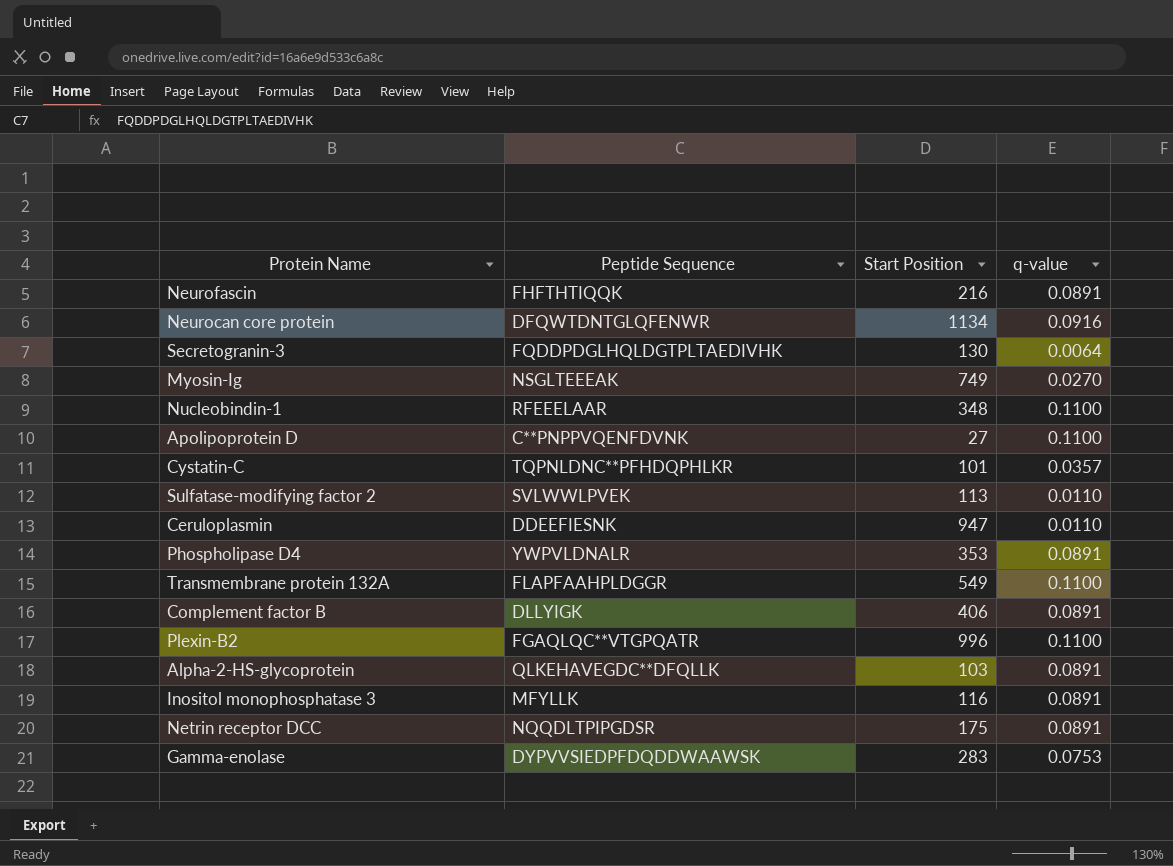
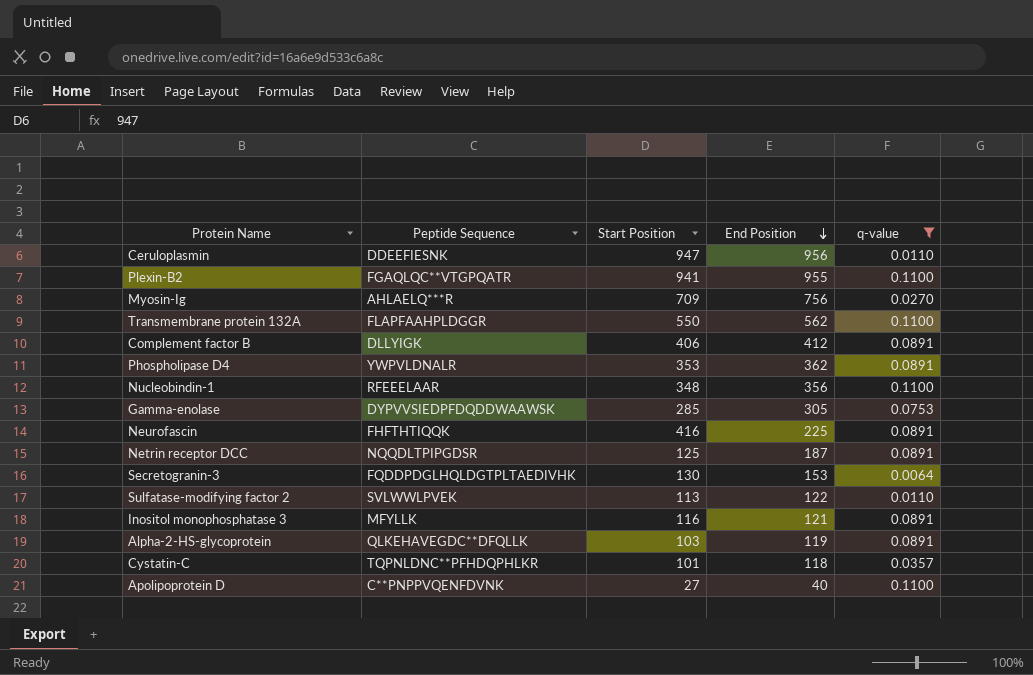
filter: none -> q-value != 0.0916
row order: none -> End Position descending
column End Position | position: none -> 4
Plexin-B2 | Start Position: 996 -> 941
Myosin-Ig | Peptide Sequence: NSGLTEEEAK -> AHLAELQ***R
Myosin-Ig | Start Position: 749 -> 709
Transmembrane protein 132A | Start Position: 549 -> 550
Gamma-enolase | Start Position: 283 -> 285
Neurofascin | Start Position: 216 -> 416
Netrin receptor DCC | Start Position: 175 -> 125

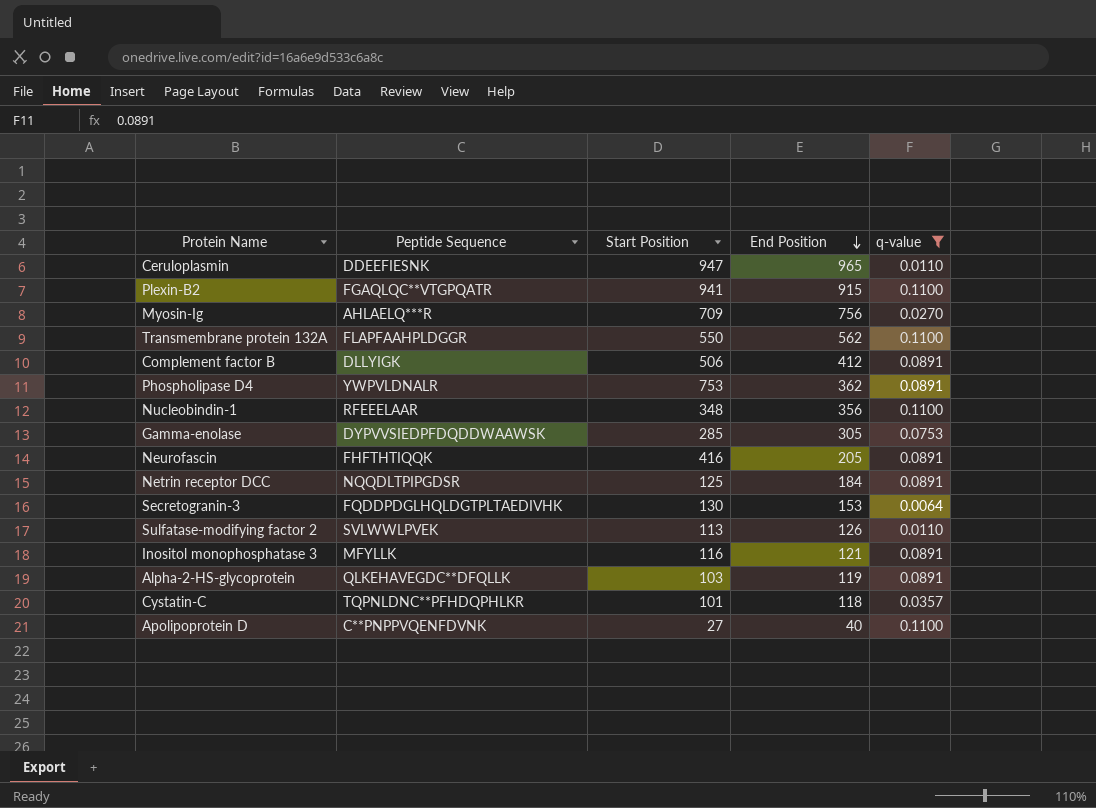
Ceruloplasmin | End Position: 956 -> 965
Plexin-B2 | End Position: 955 -> 915
Complement factor B | Start Position: 406 -> 506
Phospholipase D4 | Start Position: 353 -> 753
Neurofascin | End Position: 225 -> 205
Netrin receptor DCC | End Position: 187 -> 184
Sulfatase-modifying factor 2 | End Position: 122 -> 126

